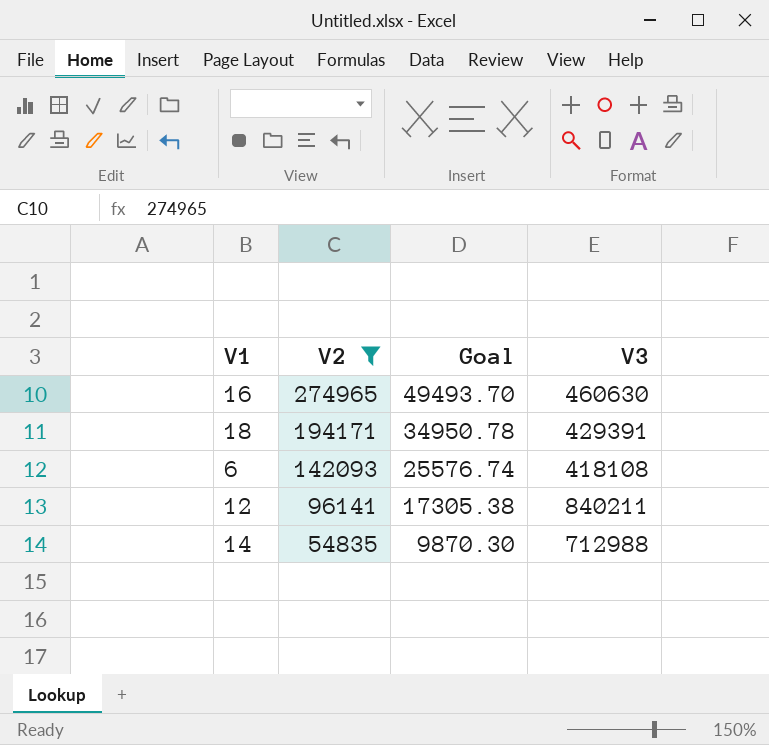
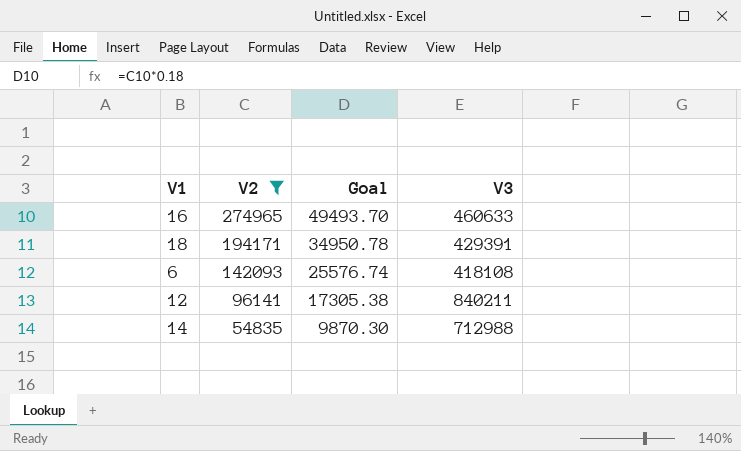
16 | V3: 460630 -> 460633

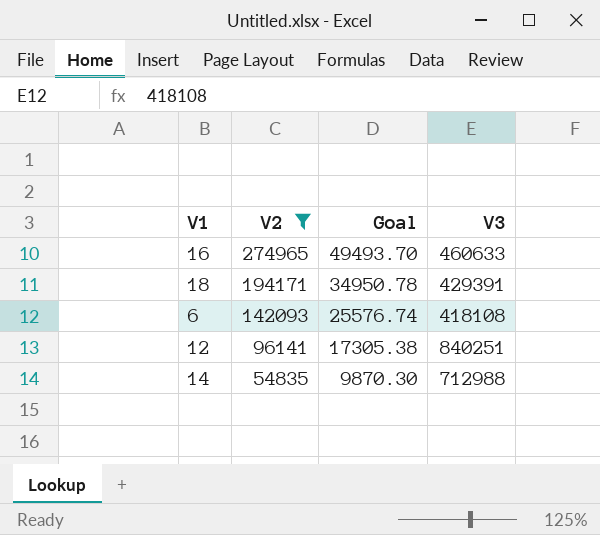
12 | V3: 840211 -> 840251

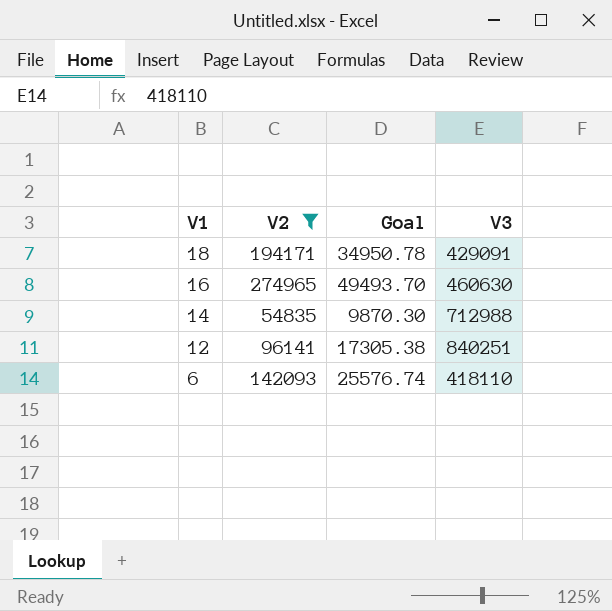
row order: V2 descending -> V1 descending
18 | V3: 429391 -> 429091
16 | V3: 460633 -> 460630
6 | V3: 418108 -> 418110

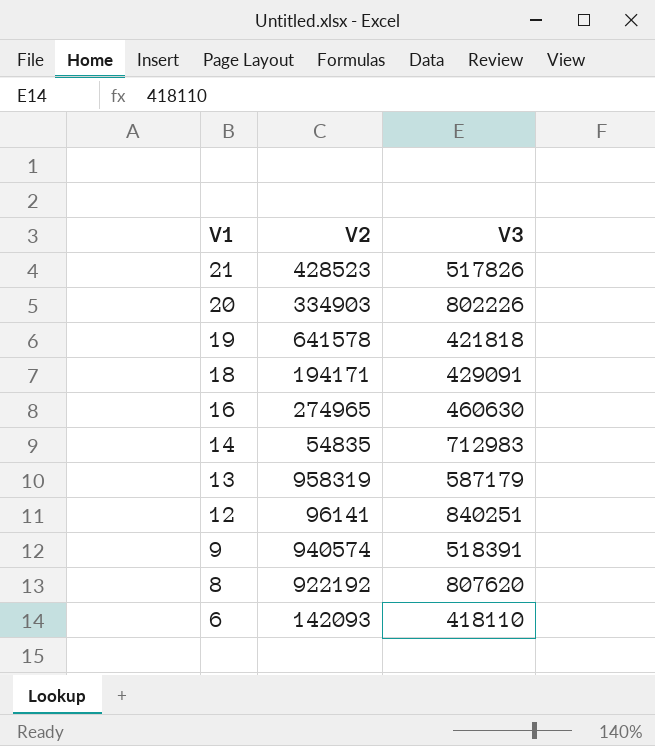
filter: V2 <= 274965 -> none
column Goal | formula: [V2] * 0.18 -> none
14 | V3: 712988 -> 712983

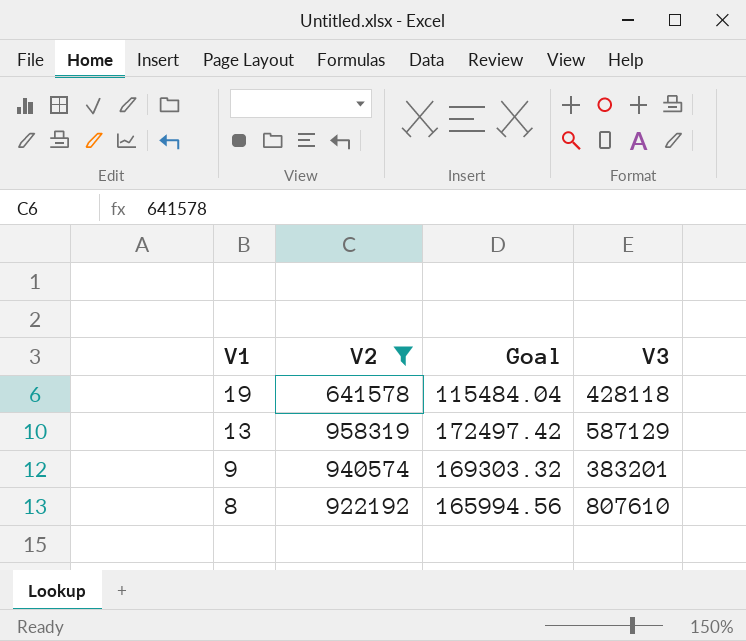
filter: none -> V2 >= 641578
column Goal | formula: none -> [V2] * 0.18
19 | V3: 421818 -> 428118
13 | V3: 587179 -> 587129
9 | V3: 518391 -> 383201
8 | V3: 807620 -> 807610

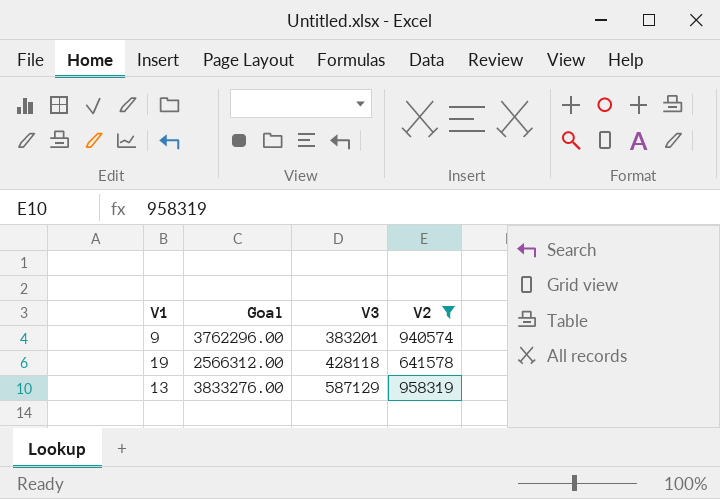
row order: V1 descending -> V3 ascending
column Goal | formula: [V2] * 0.18 -> [V2] * 4
column V2 | position: 2 -> 4
row 8: 922192 | 165994.56 | 807610 -> none

